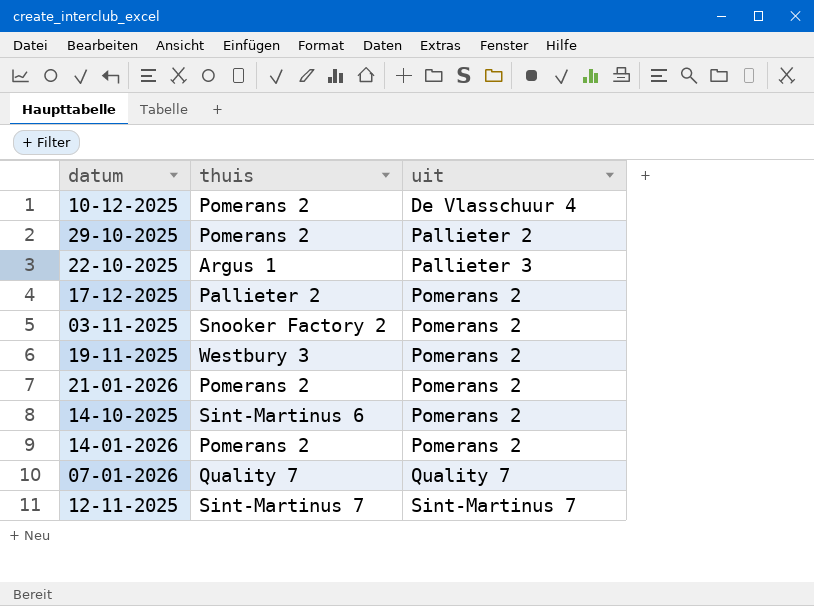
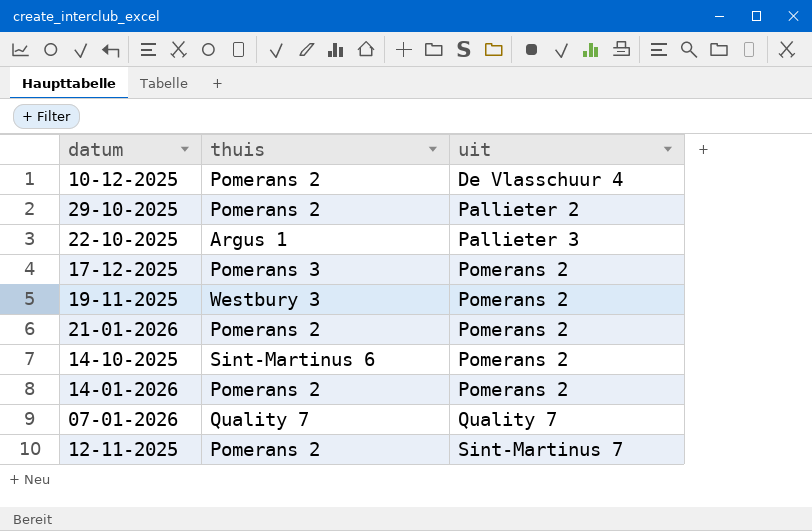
row 03-11-2025: Snooker Factory 2 | Pomerans 2 -> none
17-12-2025 | thuis: Pallieter 2 -> Pomerans 3
12-11-2025 | thuis: Sint-Martinus 7 -> Pomerans 2

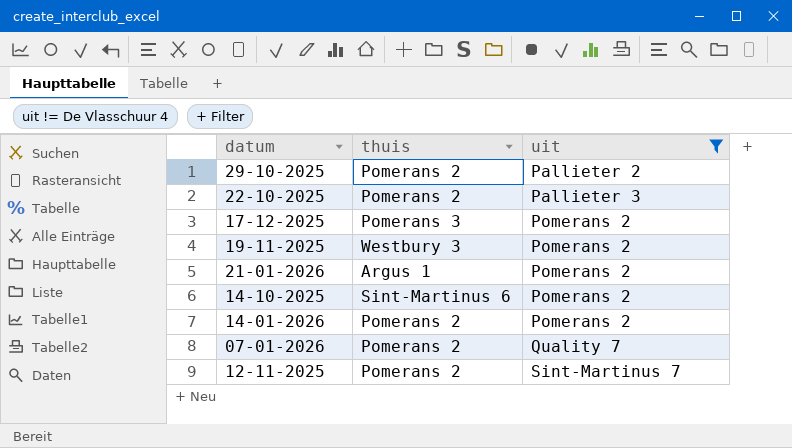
filter: none -> uit != De Vlasschuur 4
22-10-2025 | thuis: Argus 1 -> Pomerans 2
21-01-2026 | thuis: Pomerans 2 -> Argus 1
07-01-2026 | thuis: Quality 7 -> Pomerans 2

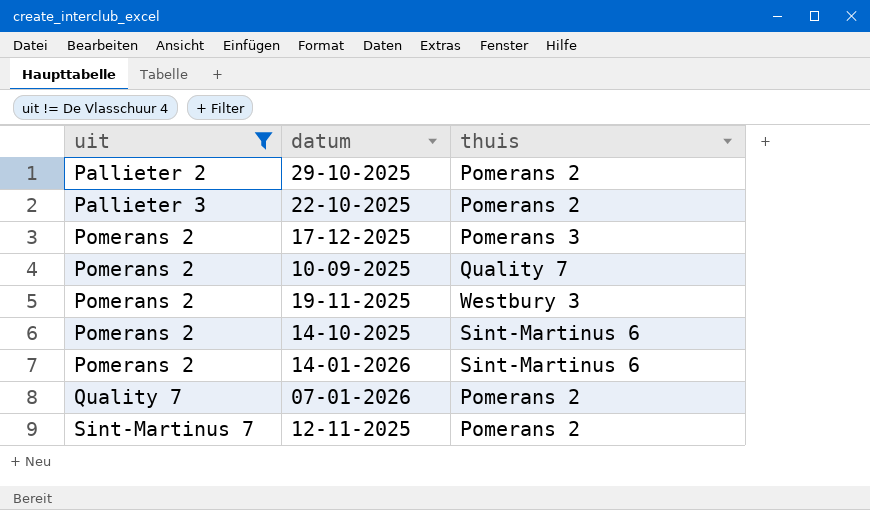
column uit | position: 3 -> 1
row 21-01-2026: Argus 1 | Pomerans 2 -> none
row 10-09-2025: none -> Pomerans 2 | Quality 7
14-01-2026 | thuis: Pomerans 2 -> Sint-Martinus 6

